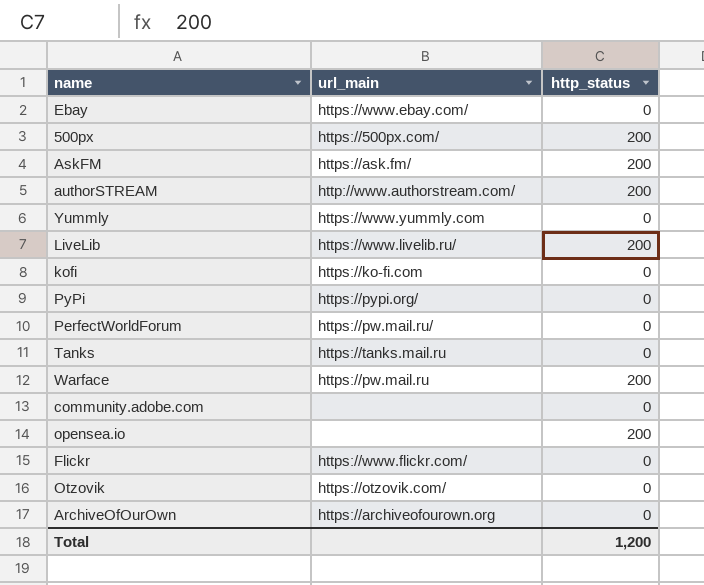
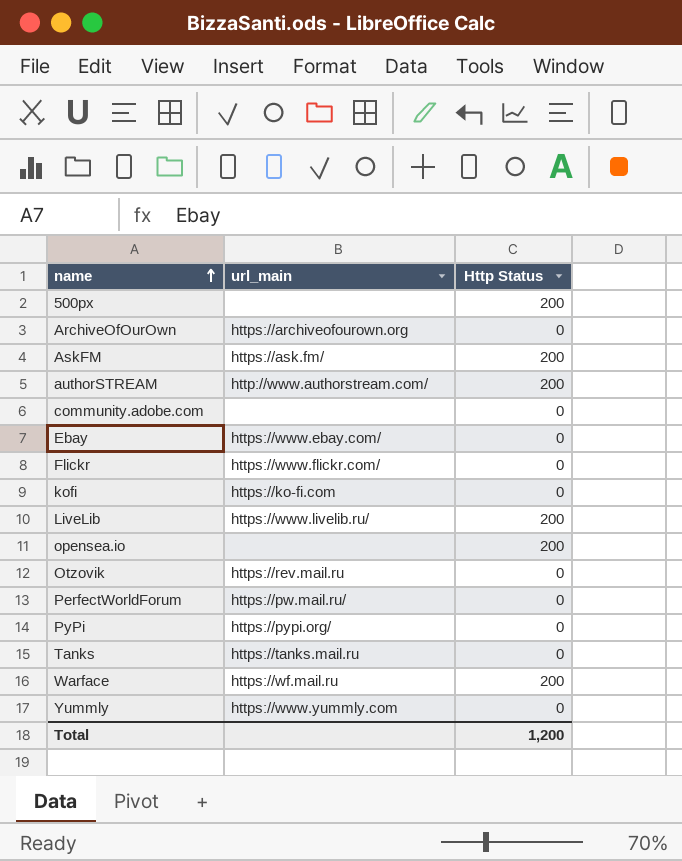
row order: none -> name ascending
column name: http_status -> Http Status
500px | url_main: https://500px.com/ -> none
Otzovik | url_main: https://otzovik.com/ -> https://rev.mail.ru
Warface | url_main: https://pw.mail.ru -> https://wf.mail.ru

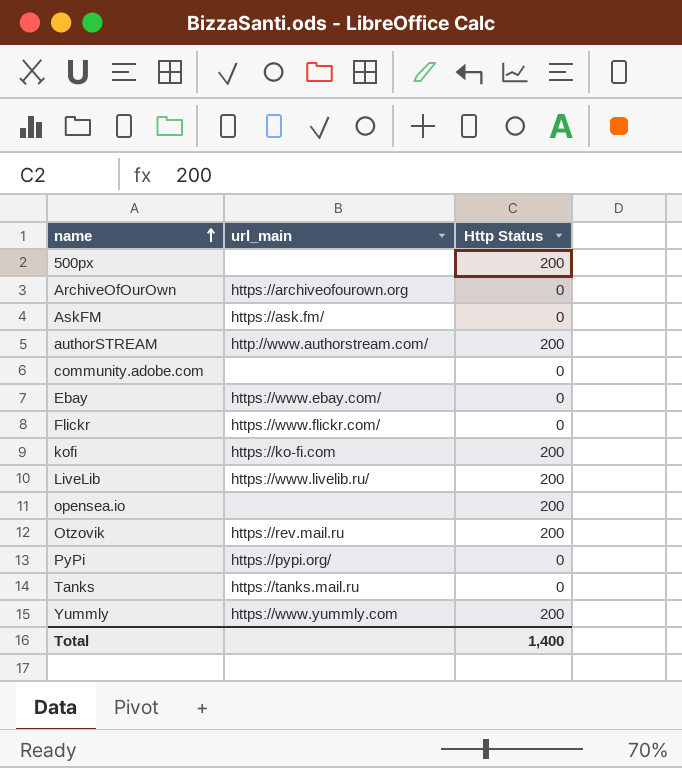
row PerfectWorldForum: https://pw.mail.ru/ | 0 -> none
row Warface: https://wf.mail.ru | 200 -> none
AskFM | Http Status: 200 -> 0
kofi | Http Status: 0 -> 200
Otzovik | Http Status: 0 -> 200
Yummly | Http Status: 0 -> 200
Total | Http Status: 1,200 -> 1,400

